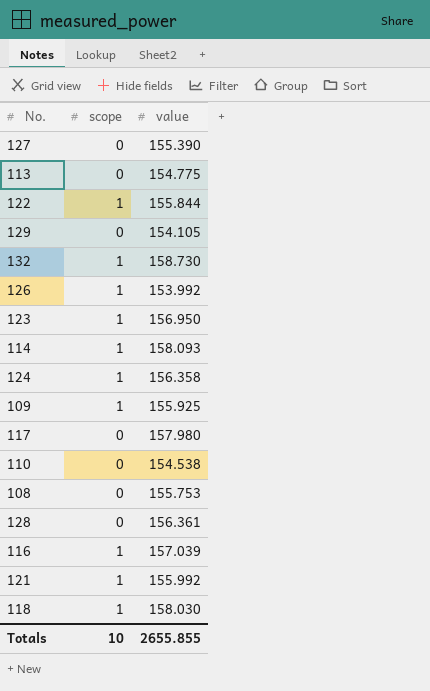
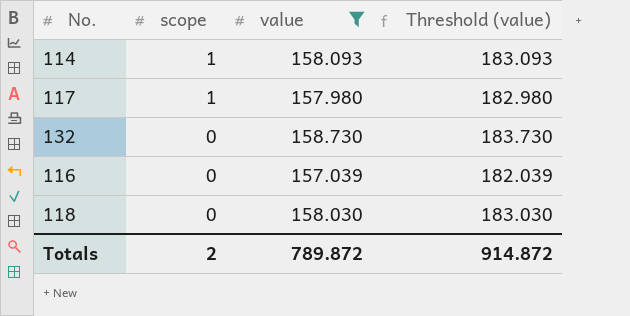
filter: none -> value >= 157.039
row order: none -> scope descending
column Threshold (value) | formula: none -> [value] + 25
117 | scope: 0 -> 1
132 | scope: 1 -> 0
116 | scope: 1 -> 0
118 | scope: 1 -> 0
Totals | scope: 10 -> 2
Totals | value: 2655.855 -> 789.872

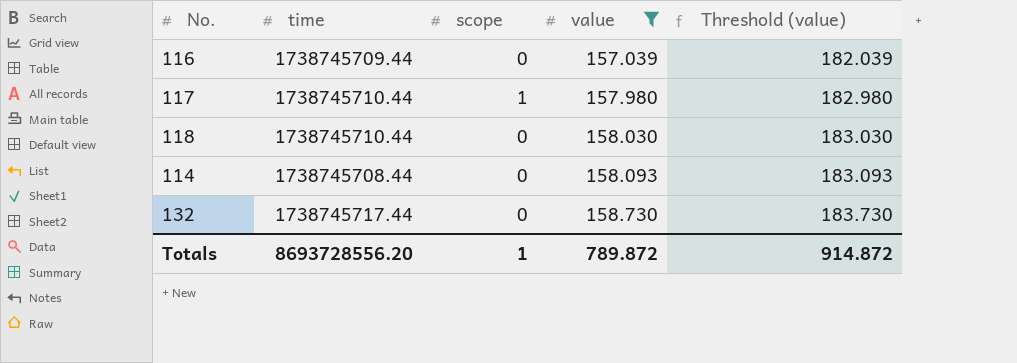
row order: scope descending -> value ascending
column time | position: none -> 2
114 | scope: 1 -> 0
Totals | scope: 2 -> 1

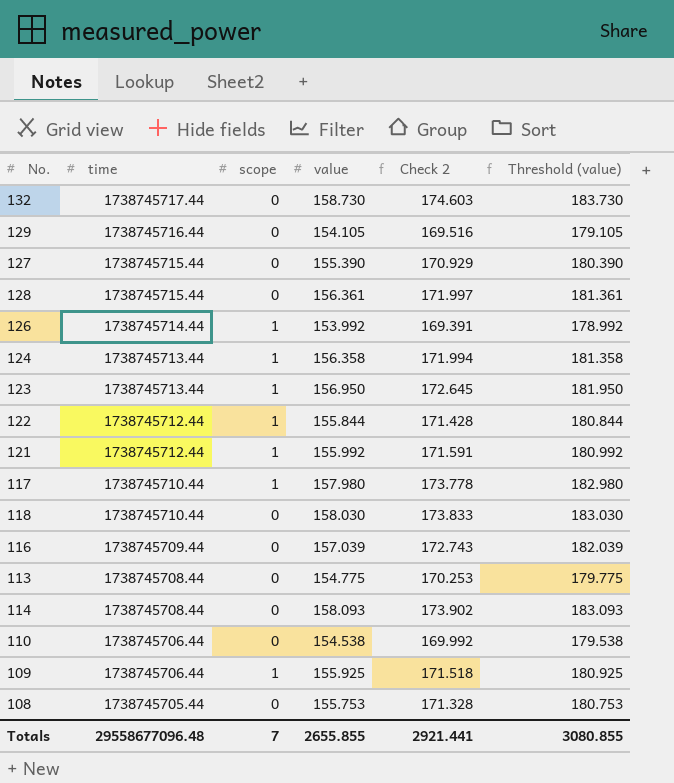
filter: value >= 157.039 -> none
row order: value ascending -> time descending
column Check 2 | formula: none -> [value] * 1.1
Totals | time: 8693728556.20 -> 29558677096.48
Totals | scope: 1 -> 7
Totals | value: 789.872 -> 2655.855
Totals | Threshold (value): 914.872 -> 3080.855

